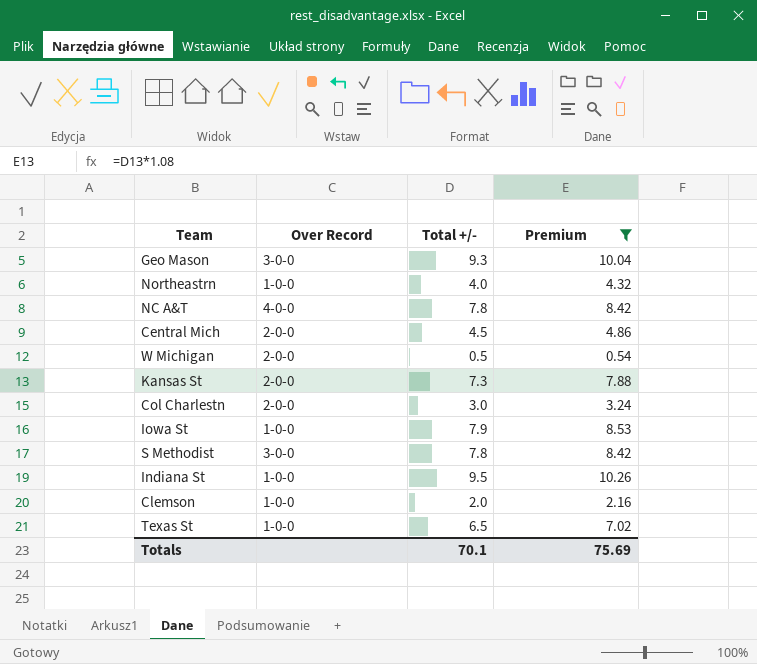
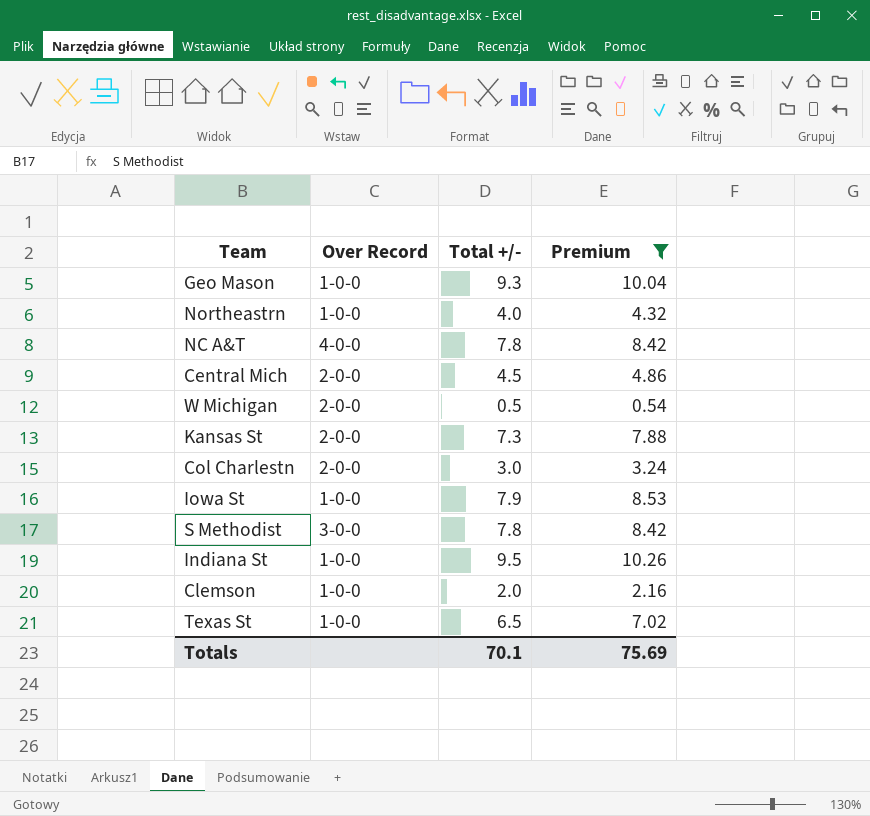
Geo Mason | Over Record: 3-0-0 -> 1-0-0

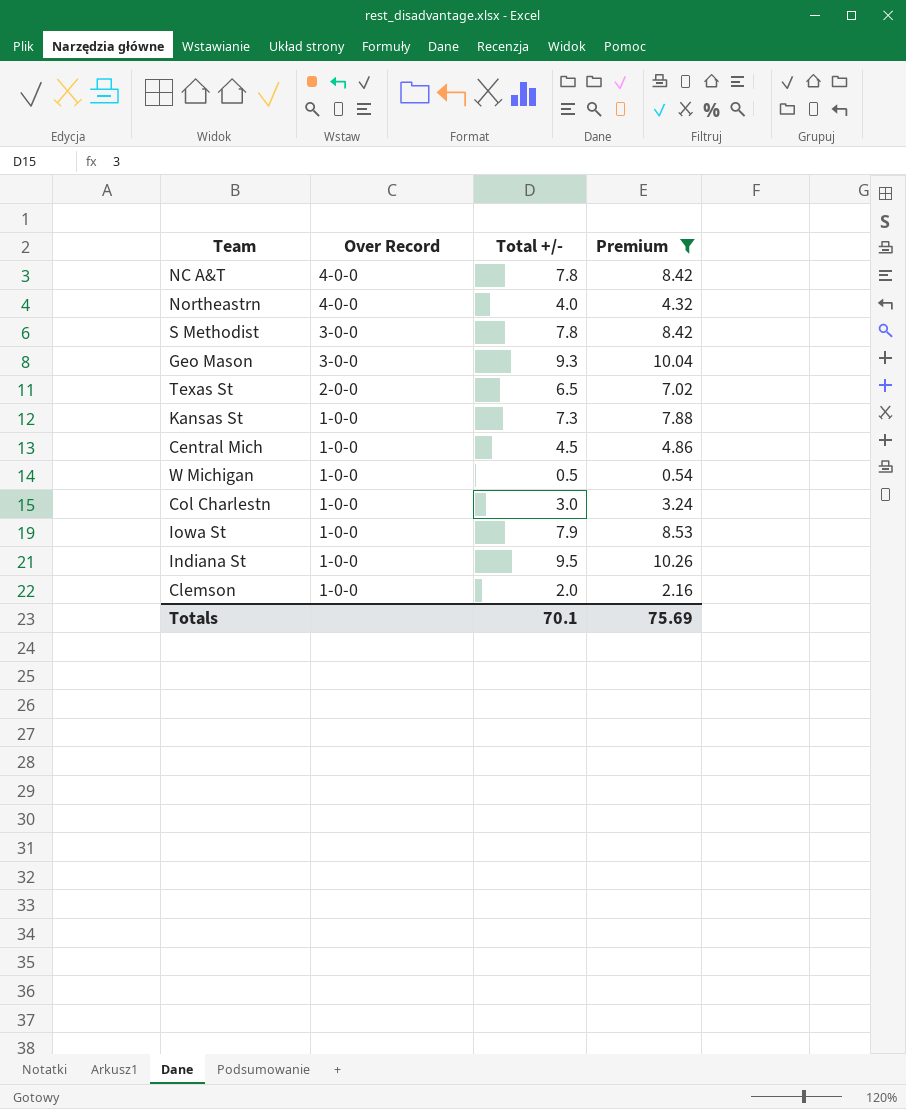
row order: none -> Over Record descending
Northeastrn | Over Record: 1-0-0 -> 4-0-0
Geo Mason | Over Record: 1-0-0 -> 3-0-0
Texas St | Over Record: 1-0-0 -> 2-0-0
Kansas St | Over Record: 2-0-0 -> 1-0-0
Central Mich | Over Record: 2-0-0 -> 1-0-0
W Michigan | Over Record: 2-0-0 -> 1-0-0
Col Charlestn | Over Record: 2-0-0 -> 1-0-0

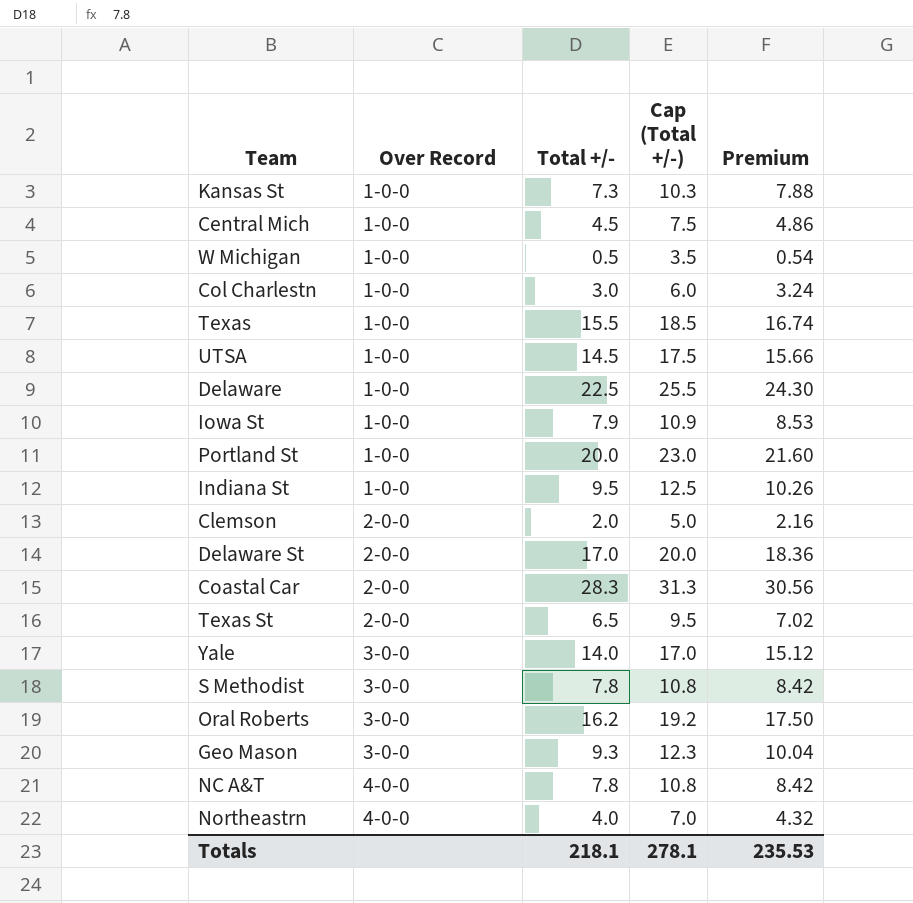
filter: Premium <= 10.26 -> none
row order: Over Record descending -> Over Record ascending
column Cap (Total +/-) | formula: none -> [Total +/-] + 3
Clemson | Over Record: 1-0-0 -> 2-0-0
Totals | Total +/-: 70.1 -> 218.1
Totals | Premium: 75.69 -> 235.53

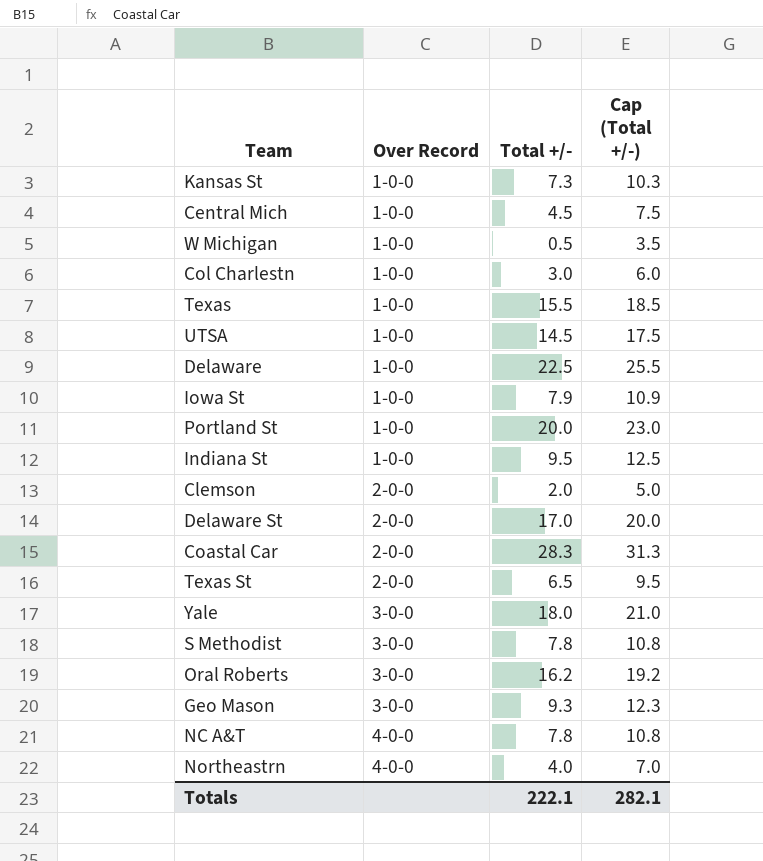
column Premium | formula: [Total +/-] * 1.08 -> none
Yale | Total +/-: 14.0 -> 18.0
Yale | Cap (Total +/-): 17.0 -> 21.0
Totals | Total +/-: 218.1 -> 222.1
Totals | Cap (Total +/-): 278.1 -> 282.1

